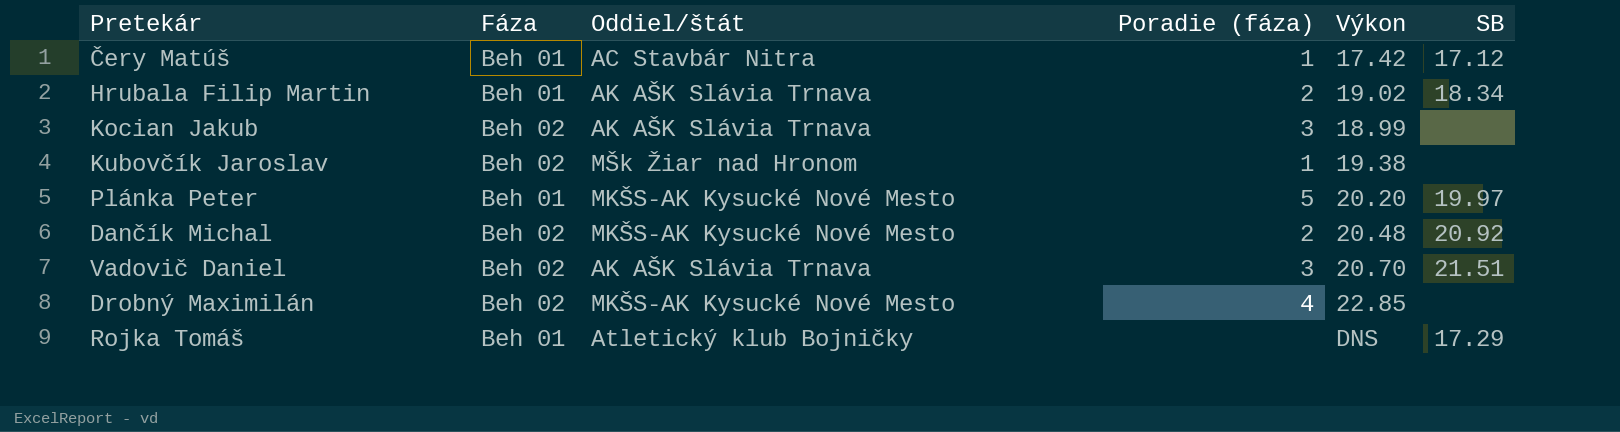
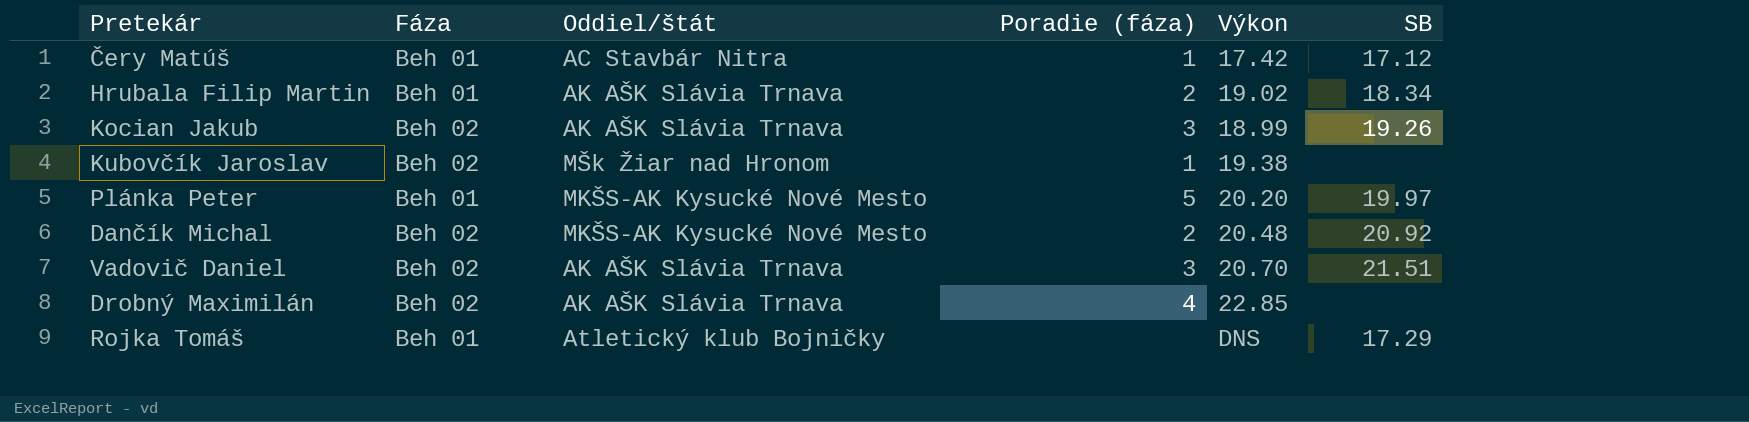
Kocian Jakub | SB: none -> 19.26
Drobný Maximilán | Oddiel/štát: MKŠS-AK Kysucké Nové Mesto -> AK AŠK Slávia Trnava

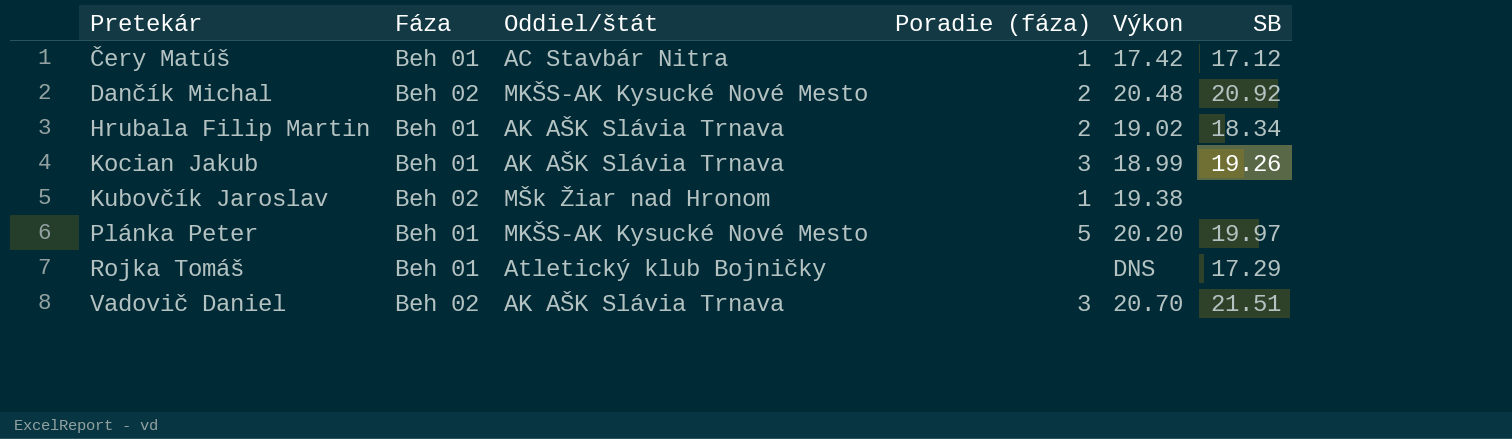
row order: none -> Pretekár ascending
row Drobný Maximilán: Beh 02 | AK AŠK Slávia Trnava | 4 | 22.85 | none -> none
Kocian Jakub | Fáza: Beh 02 -> Beh 01

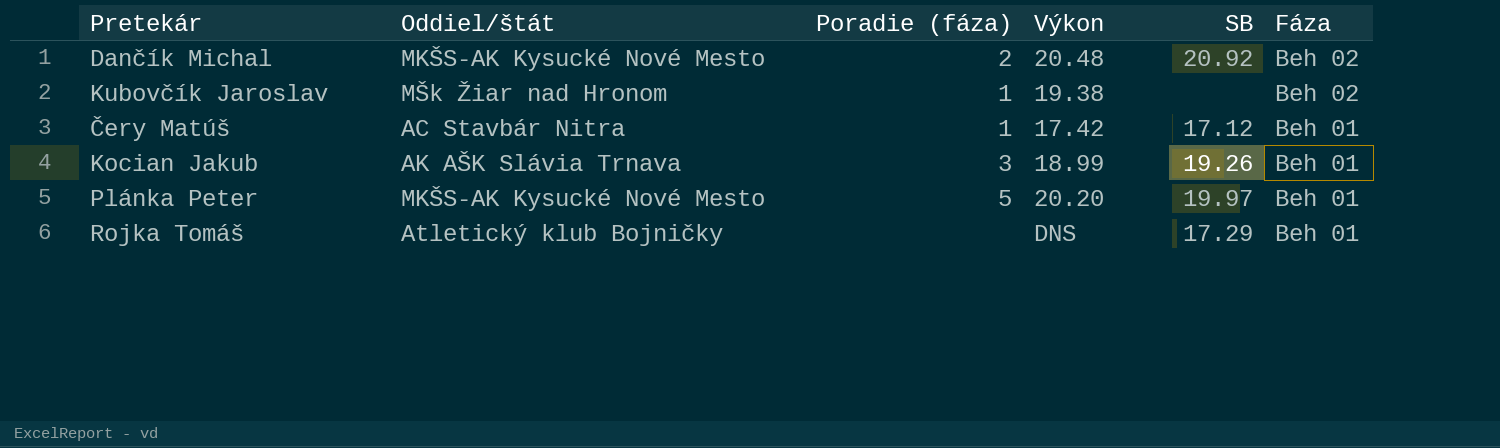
row order: Pretekár ascending -> Fáza descending
column Fáza | position: 2 -> 6
row Hrubala Filip Martin: Beh 01 | AK AŠK Slávia Trnava | 2 | 19.02 | 18.34 -> none
row Vadovič Daniel: Beh 02 | AK AŠK Slávia Trnava | 3 | 20.70 | 21.51 -> none

